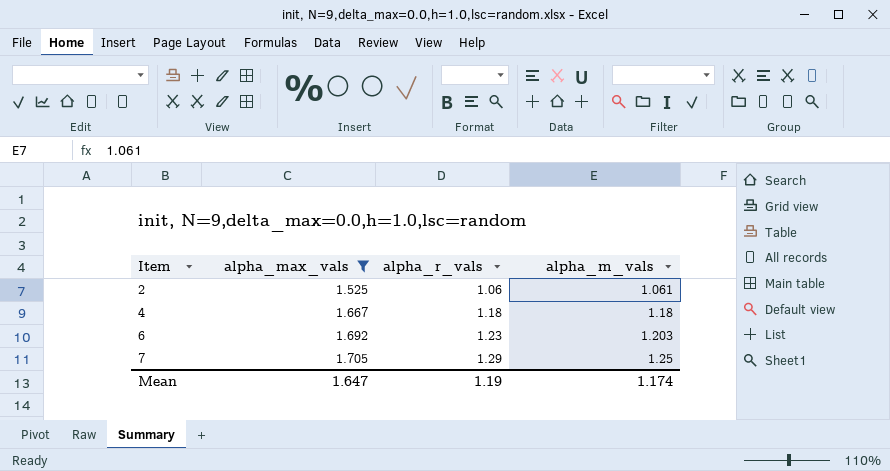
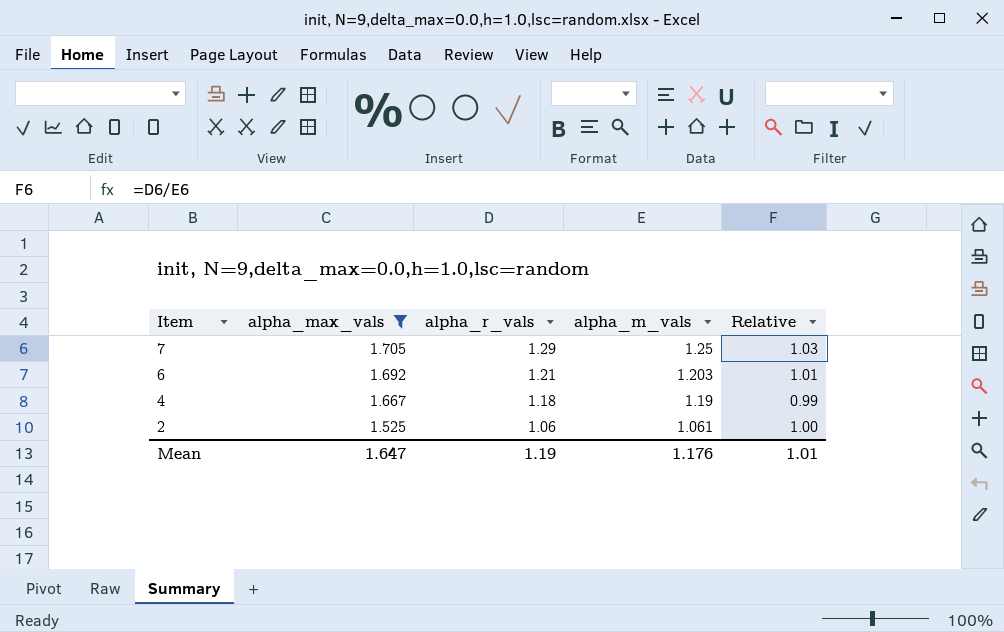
row order: Item ascending -> Item descending
column Relative | formula: none -> [alpha_r_vals] / [alpha_m_vals]
6 | alpha_r_vals: 1.23 -> 1.21
4 | alpha_m_vals: 1.18 -> 1.19
Mean | alpha_m_vals: 1.174 -> 1.176

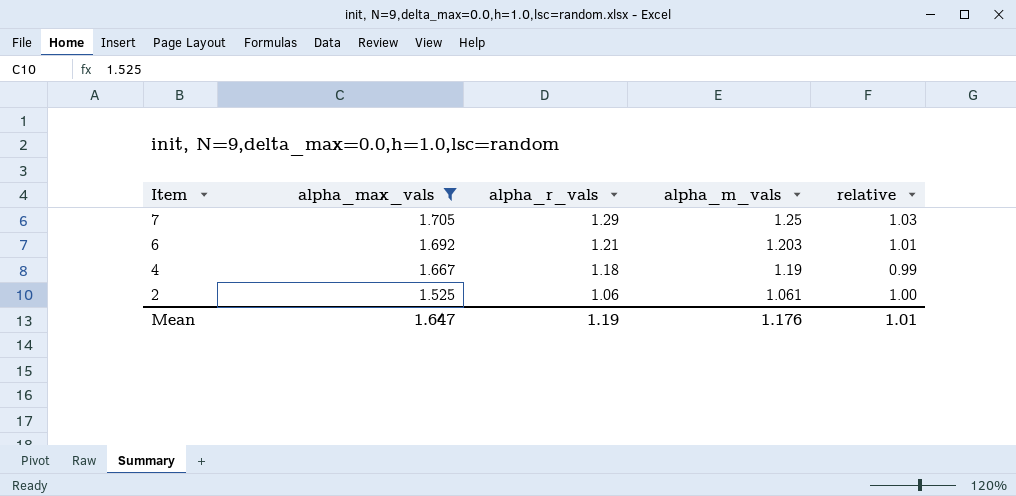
column name: Relative -> relative

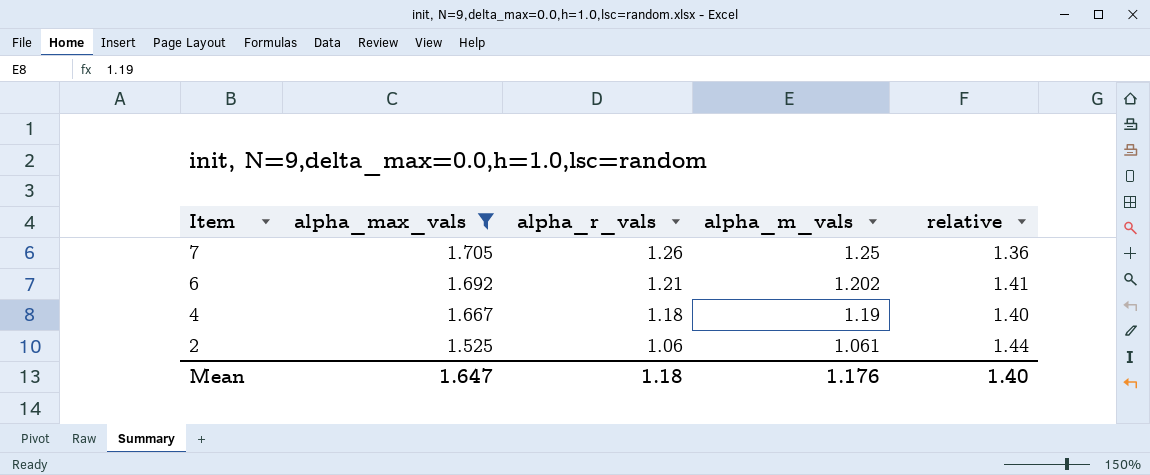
column relative | formula: [alpha_r_vals] / [alpha_m_vals] -> [alpha_max_vals] / [alpha_m_vals]
7 | alpha_r_vals: 1.29 -> 1.26
6 | alpha_m_vals: 1.203 -> 1.202
Mean | alpha_r_vals: 1.19 -> 1.18
Mean | relative: 1.01 -> 1.40

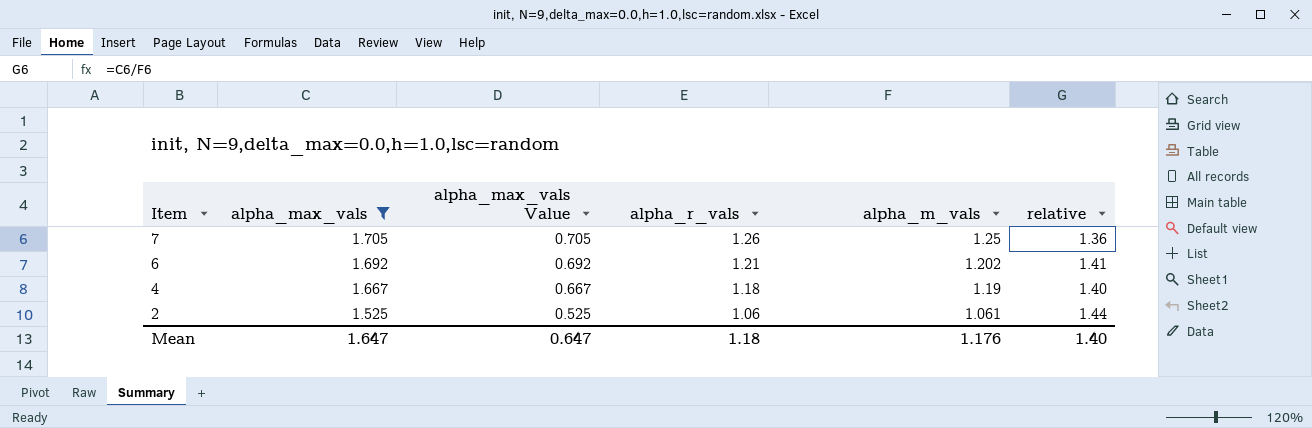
column alpha_max_vals Value | formula: none -> [alpha_max_vals] - 1

